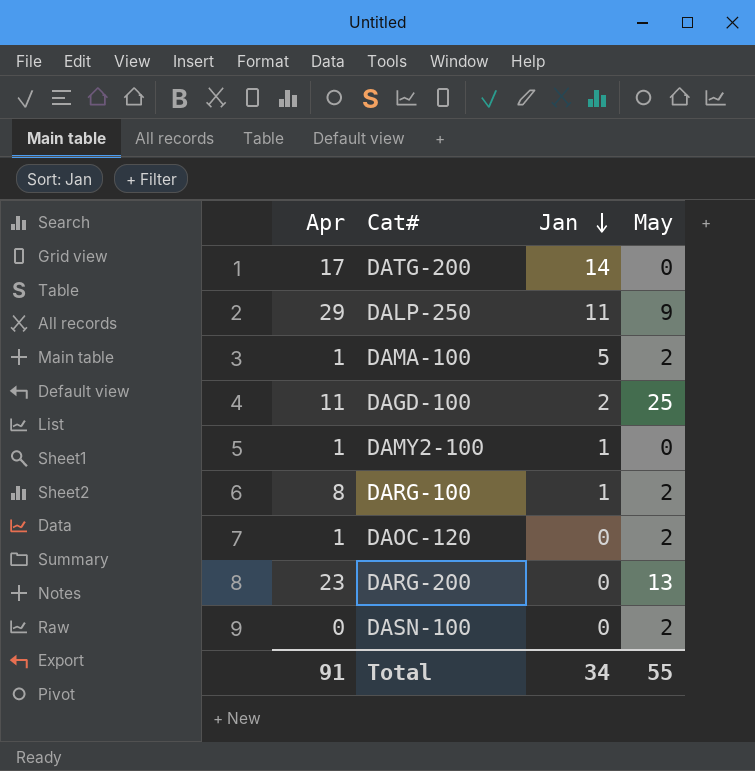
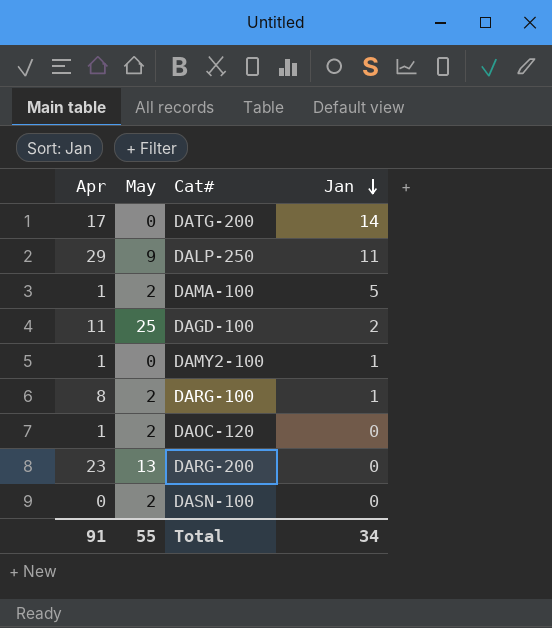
column May | position: 4 -> 2

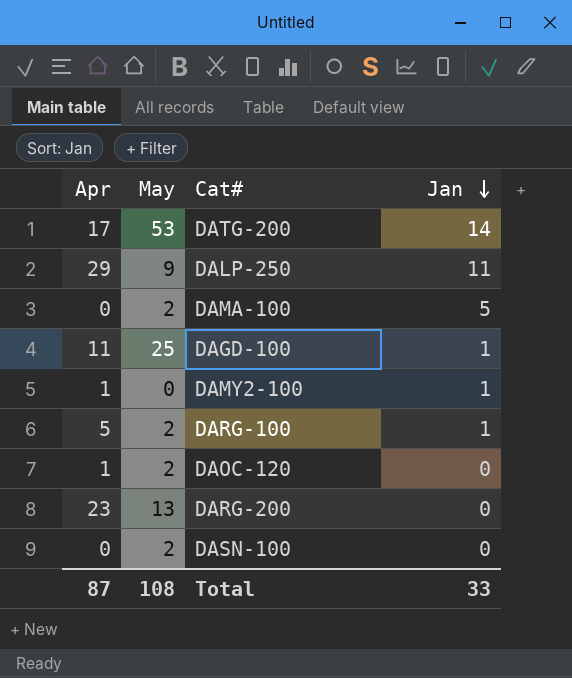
DATG-200 | May: 0 -> 53
DAMA-100 | Apr: 1 -> 0
DAGD-100 | Jan: 2 -> 1
DARG-100 | Apr: 8 -> 5
Total | Apr: 91 -> 87
Total | May: 55 -> 108
Total | Jan: 34 -> 33

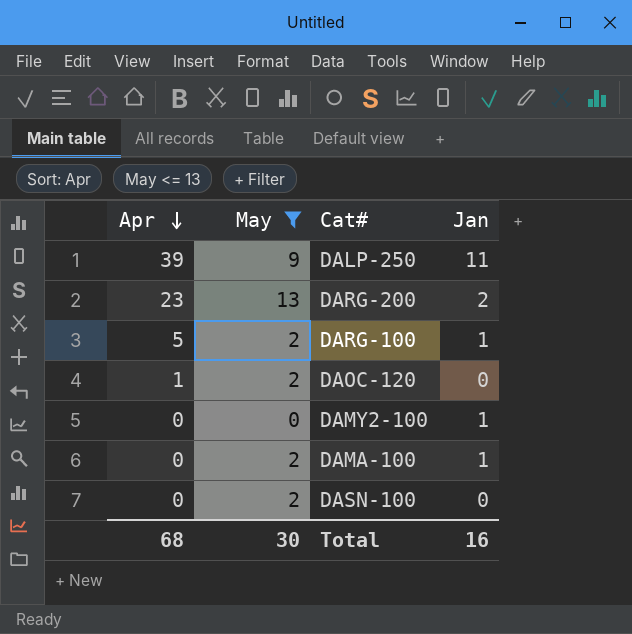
filter: none -> May <= 13
row order: Jan descending -> Apr descending
DALP-250 | Apr: 29 -> 39
DARG-200 | Jan: 0 -> 2
DAMY2-100 | Apr: 1 -> 0
DAMA-100 | Jan: 5 -> 1
Total | Apr: 87 -> 68
Total | May: 108 -> 30
Total | Jan: 33 -> 16

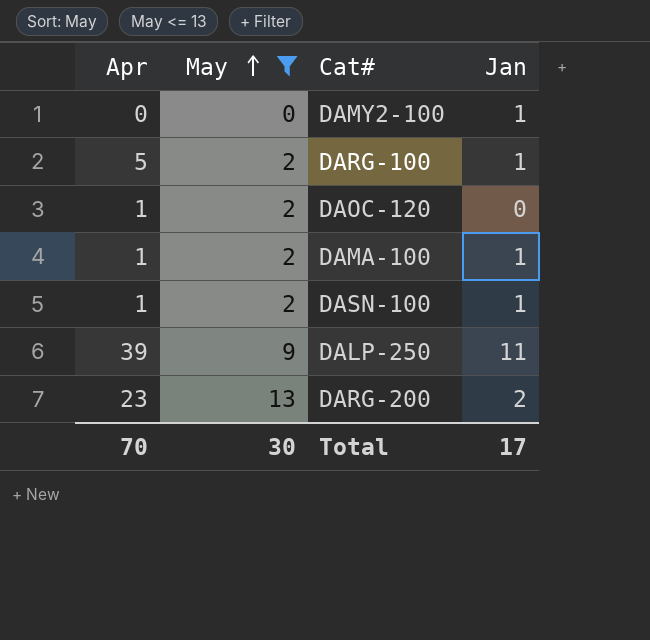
row order: Apr descending -> May ascending
DAMA-100 | Apr: 0 -> 1
DASN-100 | Apr: 0 -> 1
DASN-100 | Jan: 0 -> 1
Total | Apr: 68 -> 70
Total | Jan: 16 -> 17

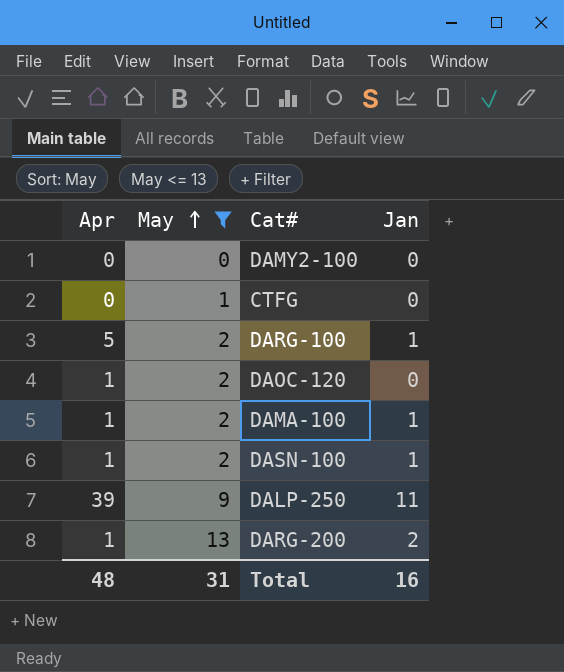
DAMY2-100 | Jan: 1 -> 0
row CTFG: none -> 0 | 1 | 0
DARG-200 | Apr: 23 -> 1
Total | Apr: 70 -> 48
Total | May: 30 -> 31
Total | Jan: 17 -> 16

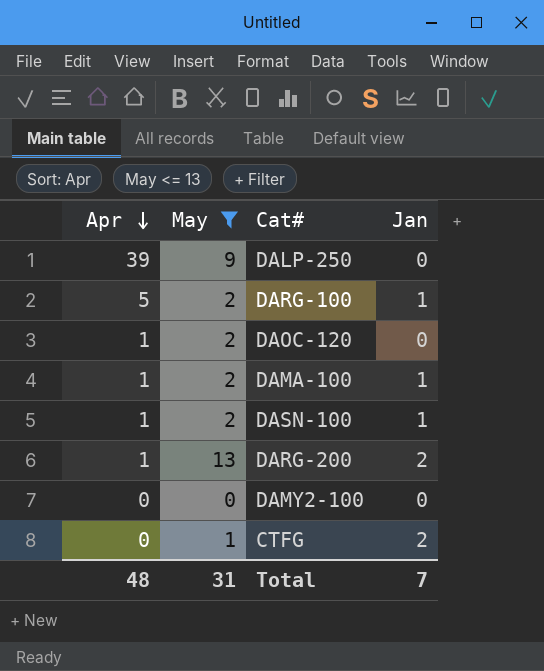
row order: May ascending -> Apr descending
DALP-250 | Jan: 11 -> 0
CTFG | Jan: 0 -> 2
Total | Jan: 16 -> 7

